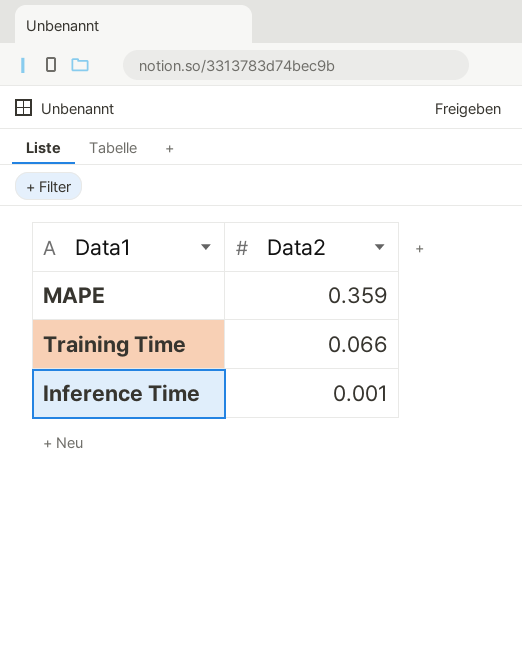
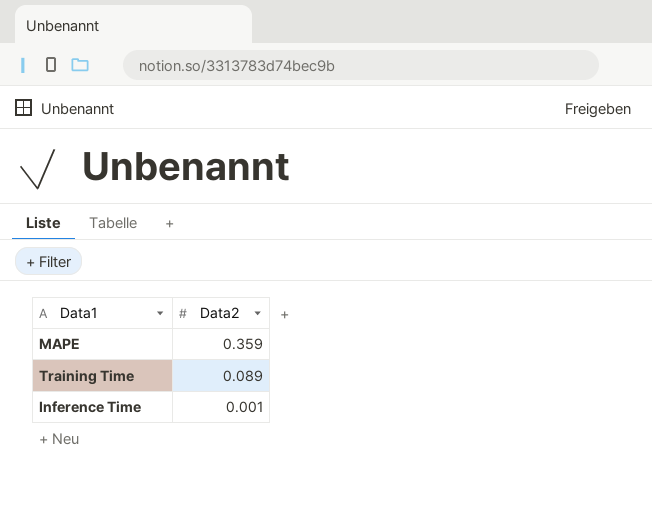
Training Time | Data2: 0.066 -> 0.089

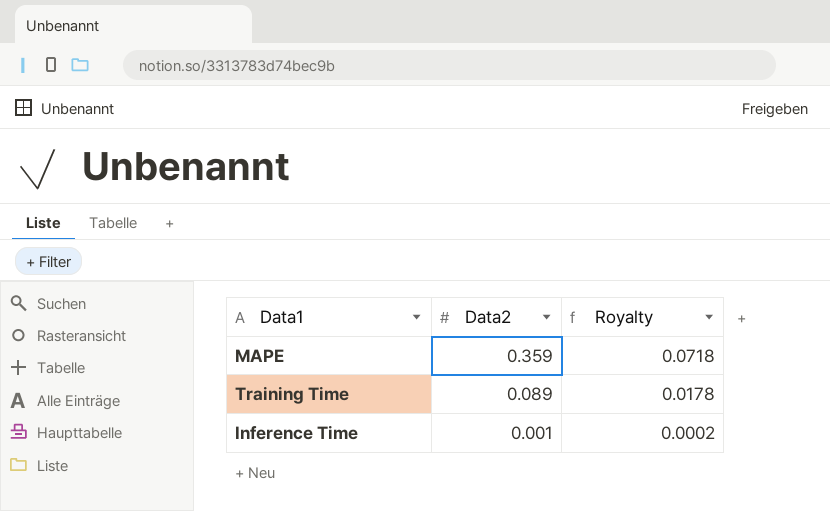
column Royalty | formula: none -> [Data2] * 0.2

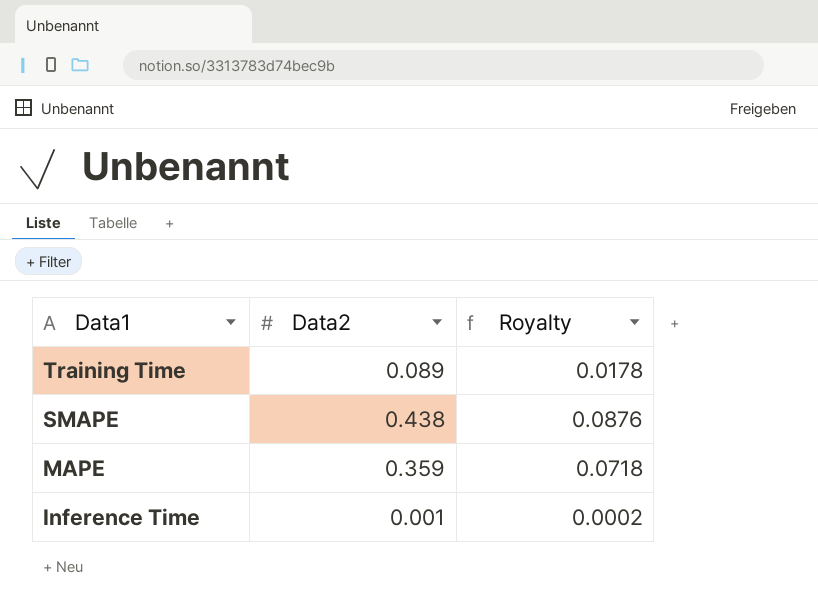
row order: Data2 descending -> Data1 descending
row SMAPE: none -> 0.438 | 0.0876

